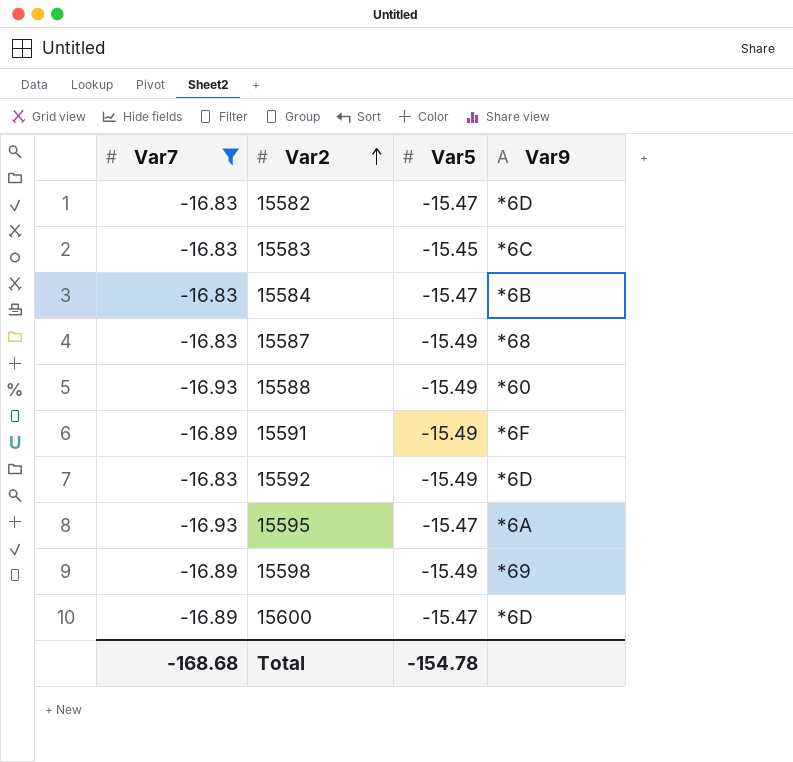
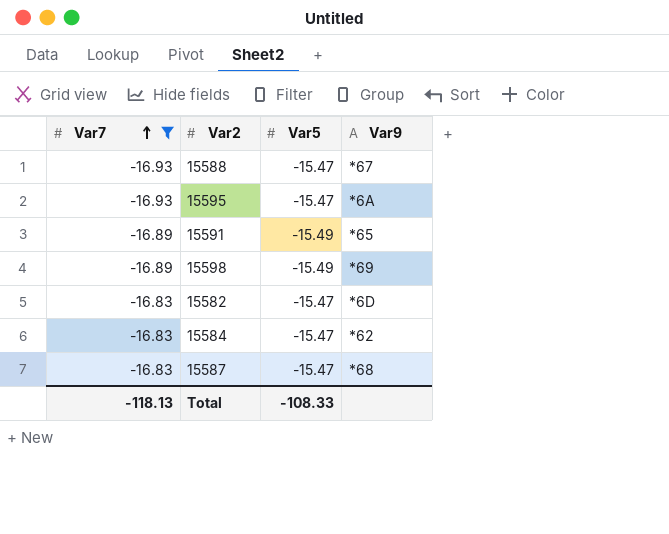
row order: Var2 ascending -> Var7 ascending
row 15583: -16.83 | -15.45 | *6C -> none
row 15592: -16.83 | -15.49 | *6D -> none
row 15600: -16.89 | -15.47 | *6D -> none
15588 | Var5: -15.49 -> -15.47
15588 | Var9: *60 -> *67
15591 | Var9: *6F -> *65
15584 | Var9: *6B -> *62
15587 | Var5: -15.49 -> -15.47
Total | Var7: -168.68 -> -118.13
Total | Var5: -154.78 -> -108.33

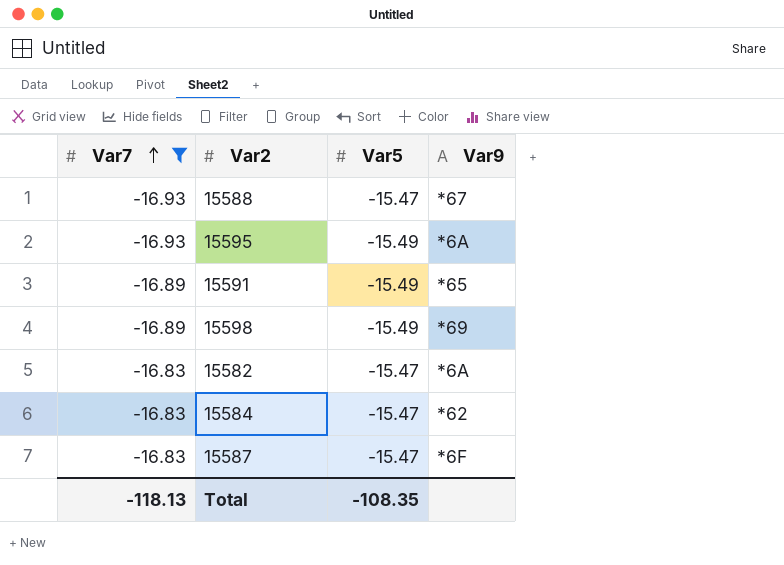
15595 | Var5: -15.47 -> -15.49
15582 | Var9: *6D -> *6A
15587 | Var9: *68 -> *6F
Total | Var5: -108.33 -> -108.35

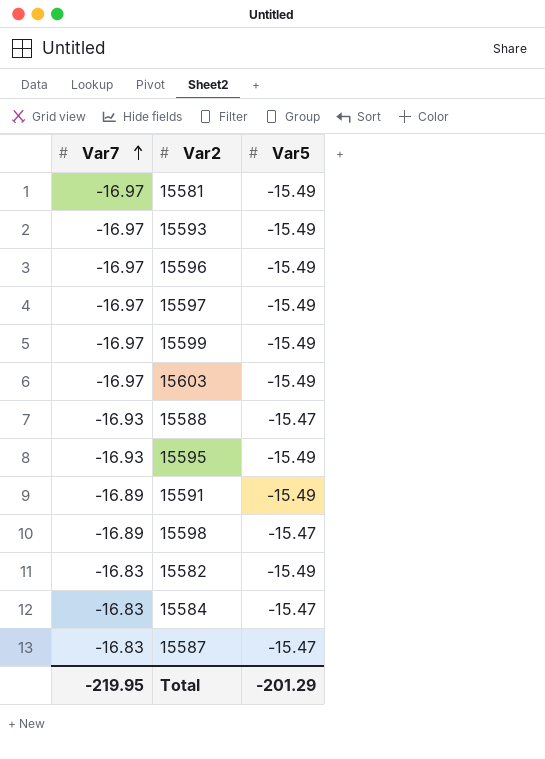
filter: Var7 != -16.97 -> none
column Var9 | position: 4 -> none
15598 | Var5: -15.49 -> -15.47
15582 | Var5: -15.47 -> -15.49
Total | Var7: -118.13 -> -219.95
Total | Var5: -108.35 -> -201.29

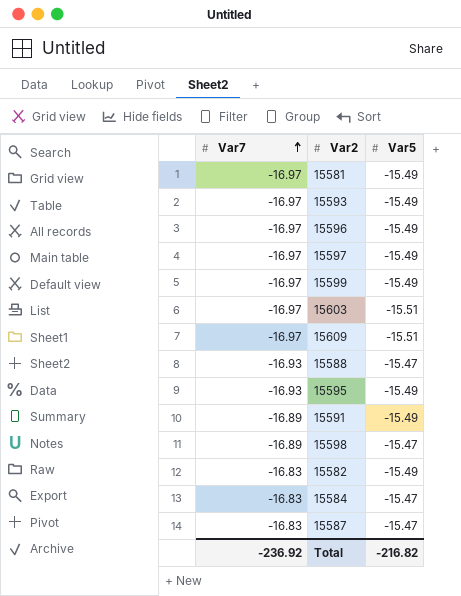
15603 | Var5: -15.49 -> -15.51
row 15609: none -> -16.97 | -15.51
Total | Var7: -219.95 -> -236.92
Total | Var5: -201.29 -> -216.82

